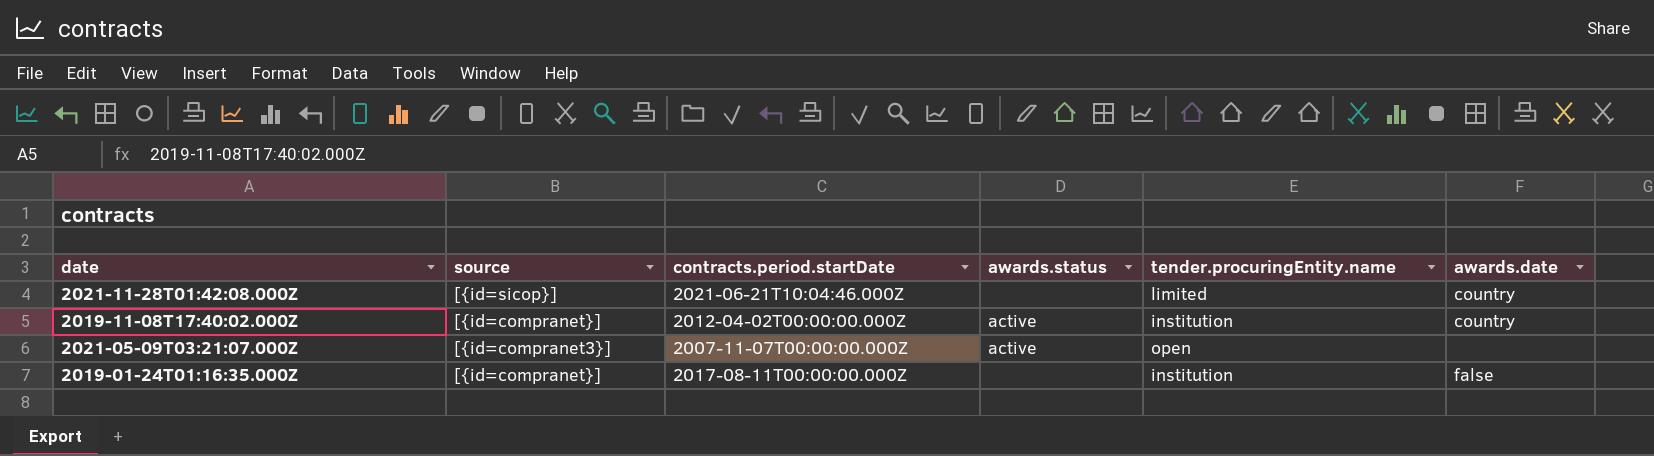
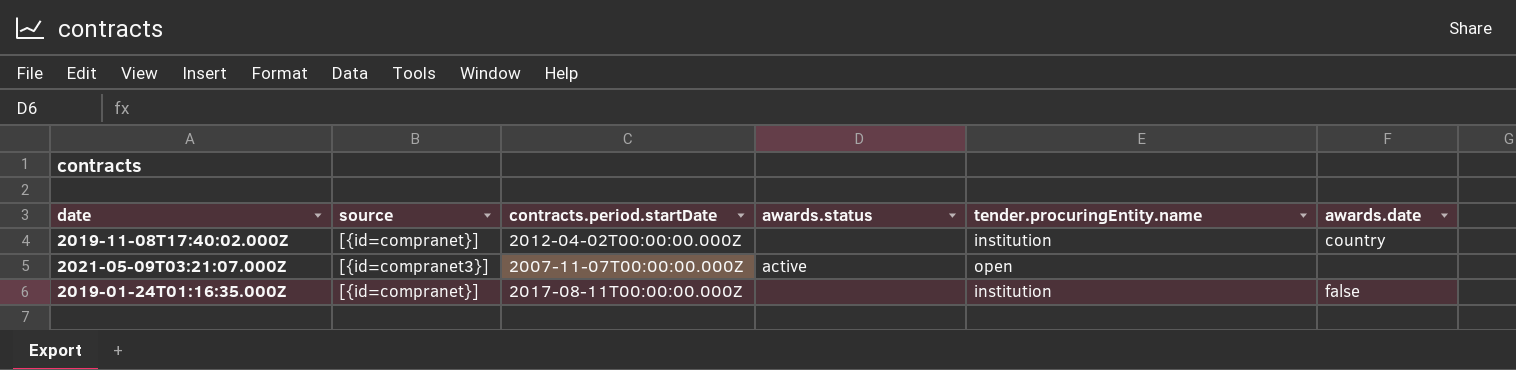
row 2021-11-28T01:42:08.000Z: [{id=sicop}] | 2021-06-21T10:04:46.000Z | none | limited | country -> none
2019-11-08T17:40:02.000Z | awards.status: active -> none

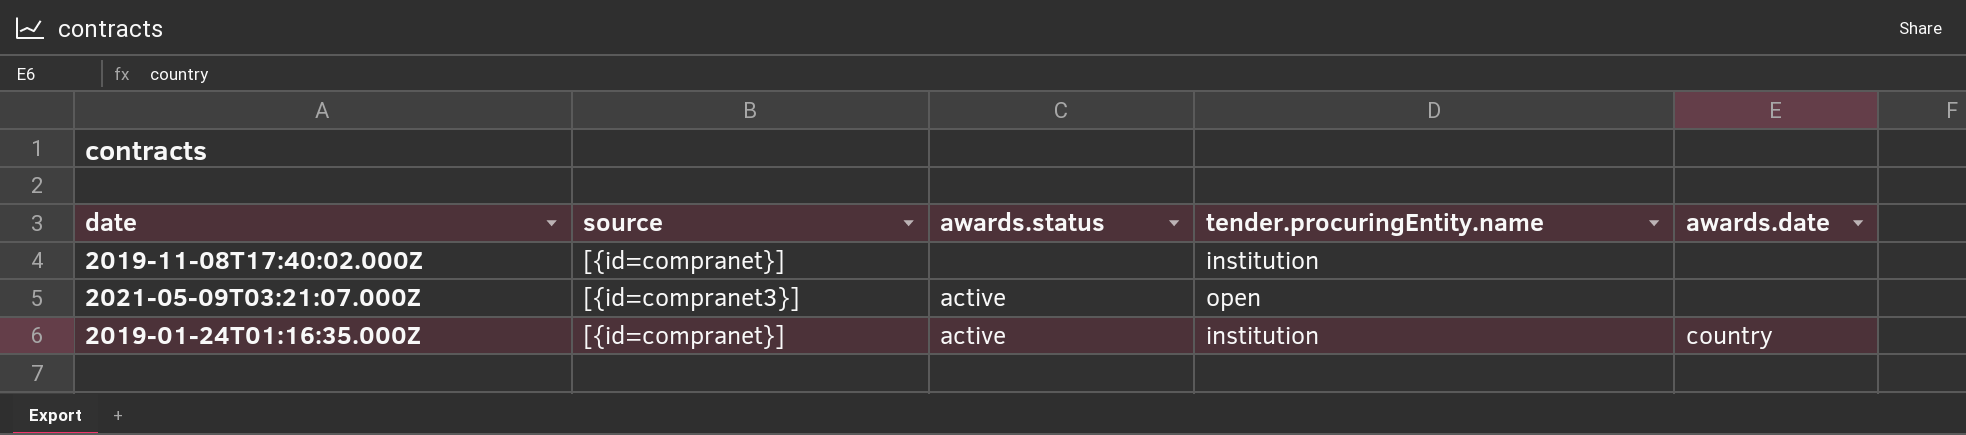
column contracts.period.startDate | position: 3 -> none
2019-11-08T17:40:02.000Z | awards.date: country -> none
2019-01-24T01:16:35.000Z | awards.status: none -> active
2019-01-24T01:16:35.000Z | awards.date: false -> country

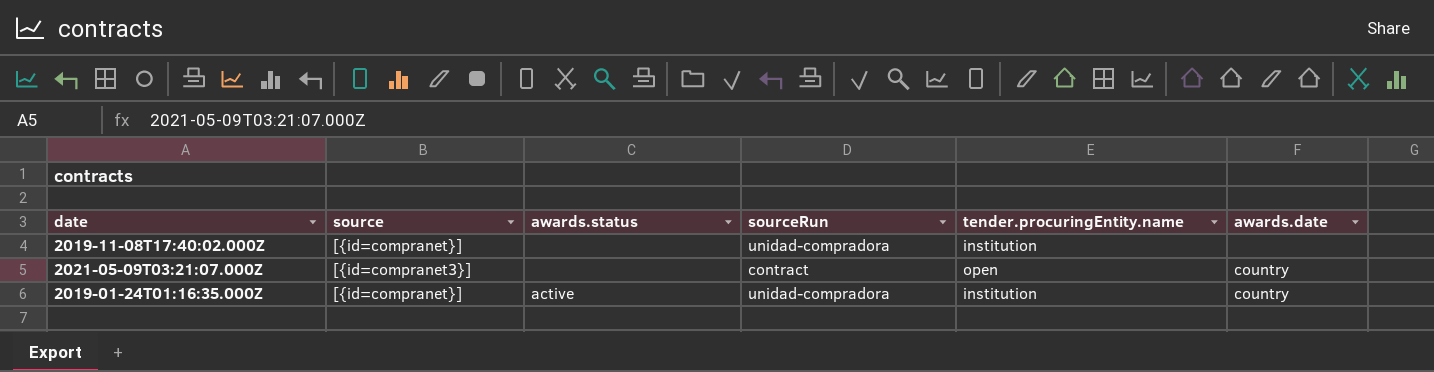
column sourceRun | position: none -> 4
2021-05-09T03:21:07.000Z | awards.status: active -> none
2021-05-09T03:21:07.000Z | awards.date: none -> country

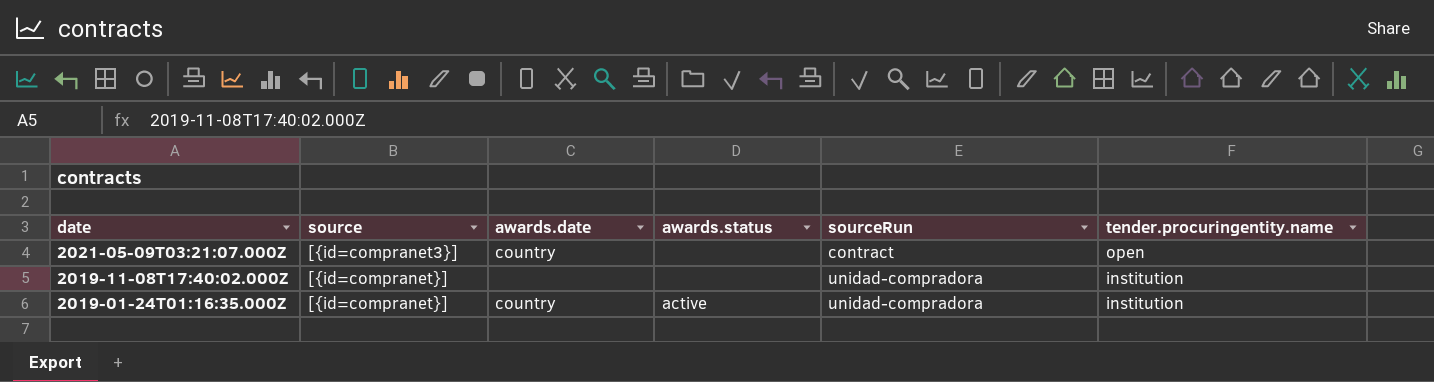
row order: none -> date descending
column awards.date | position: 6 -> 3
column name: tender.procuringEntity.name -> tender.procuringentity.name

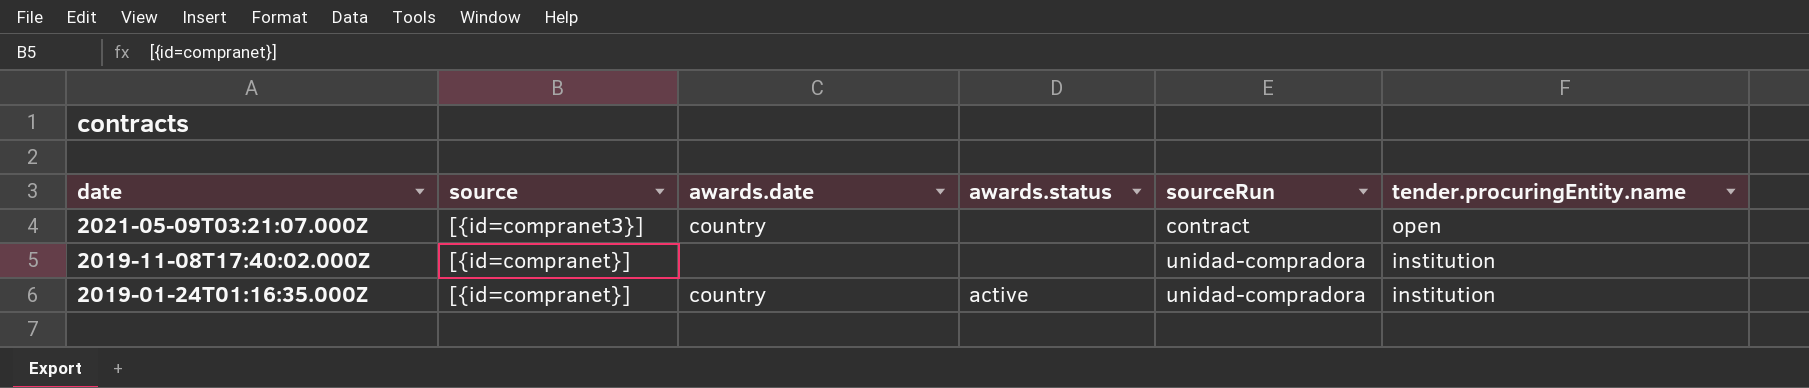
column name: tender.procuringentity.name -> tender.procuringEntity.name

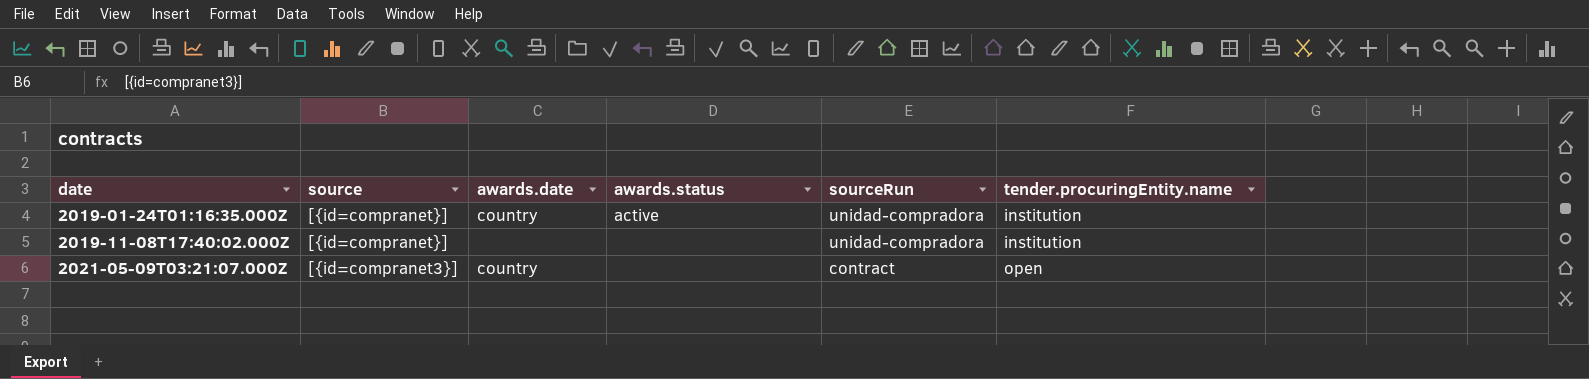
row order: date descending -> date ascending

